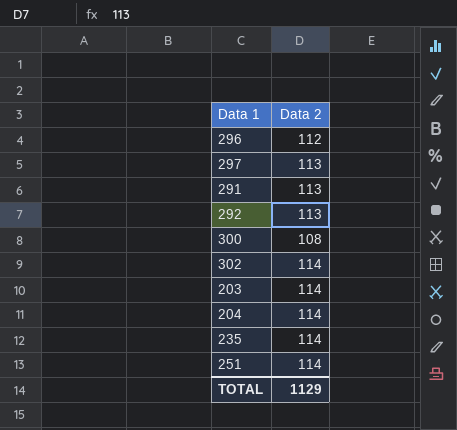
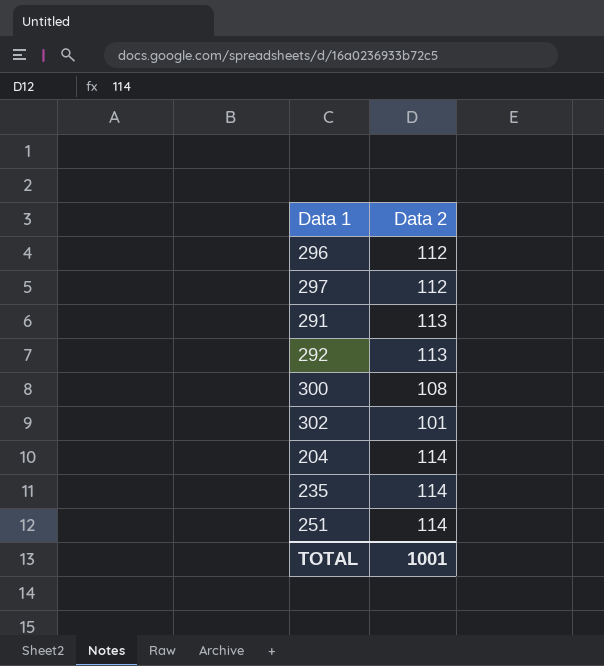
row 203: 114 -> none
297 | Data 2: 113 -> 112
302 | Data 2: 114 -> 101
TOTAL | Data 2: 1129 -> 1001

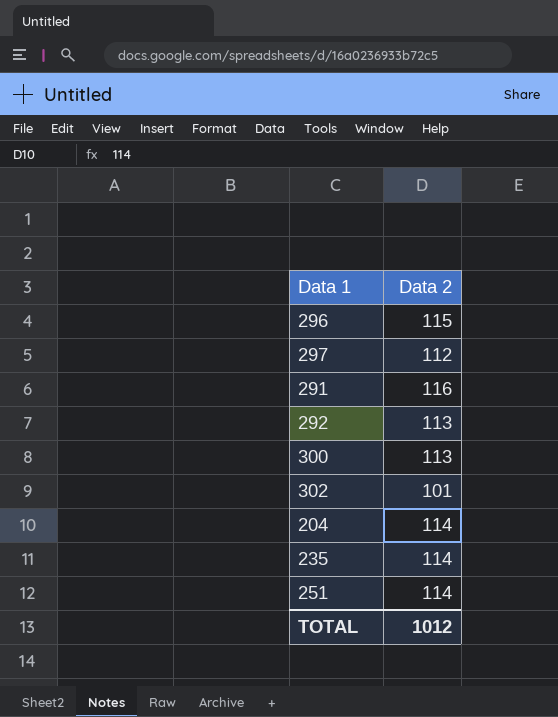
296 | Data 2: 112 -> 115
291 | Data 2: 113 -> 116
300 | Data 2: 108 -> 113
TOTAL | Data 2: 1001 -> 1012

